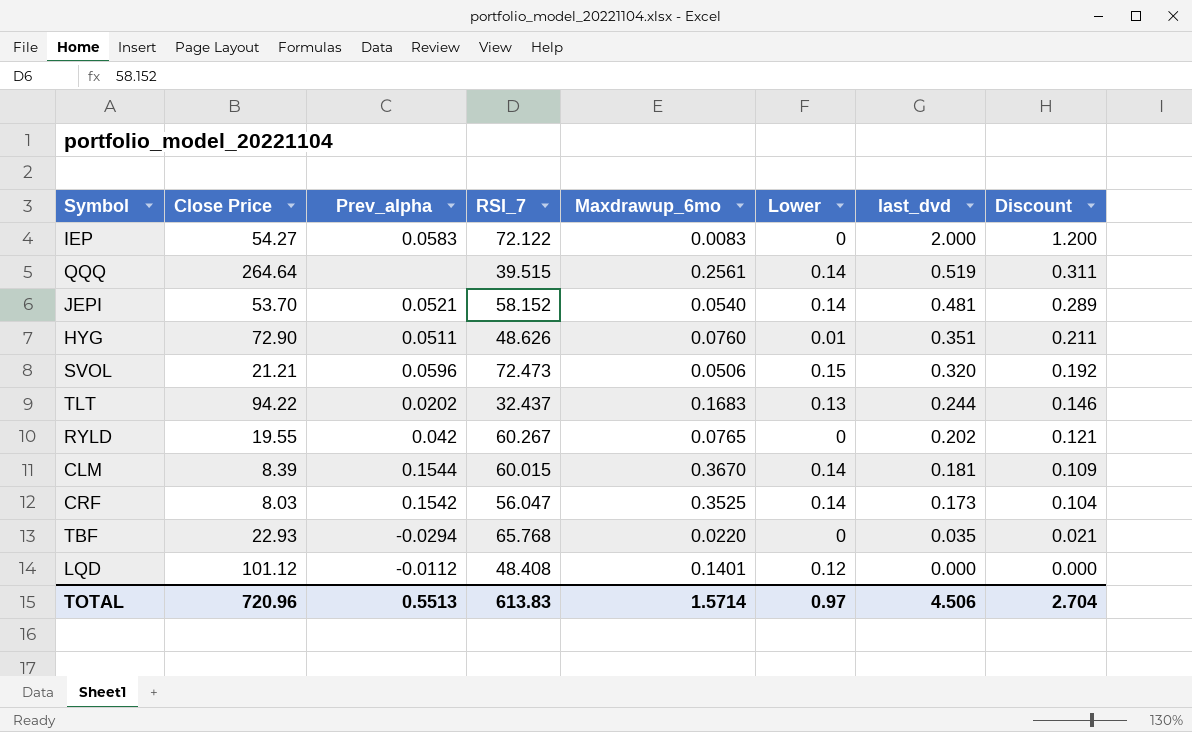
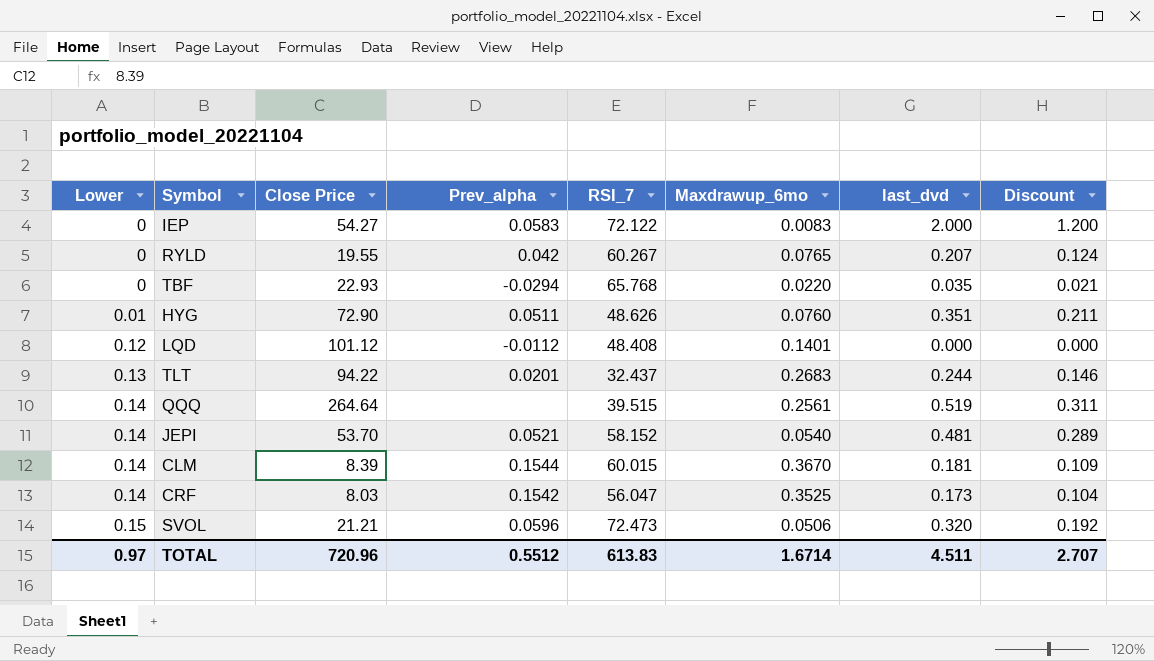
row order: last_dvd descending -> Lower ascending
column Lower | position: 6 -> 1
RYLD | last_dvd: 0.202 -> 0.207
RYLD | Discount: 0.121 -> 0.124
TLT | Prev_alpha: 0.0202 -> 0.0201
TLT | Maxdrawup_6mo: 0.1683 -> 0.2683
TOTAL | Prev_alpha: 0.5513 -> 0.5512
TOTAL | Maxdrawup_6mo: 1.5714 -> 1.6714
TOTAL | last_dvd: 4.506 -> 4.511
TOTAL | Discount: 2.704 -> 2.707

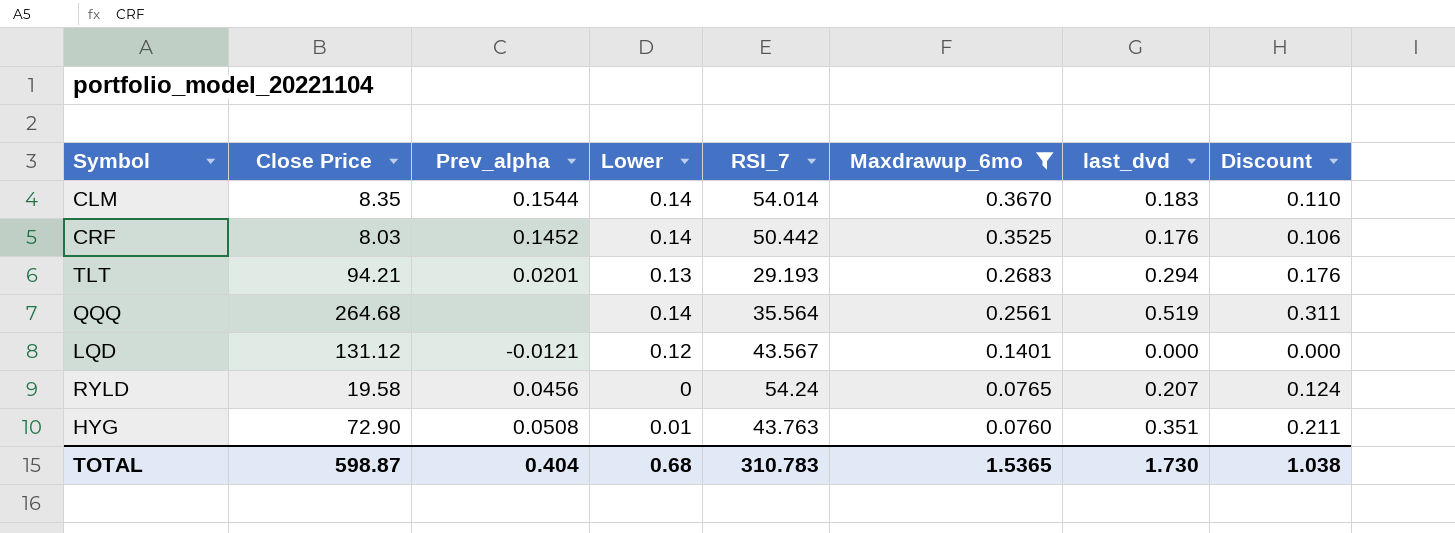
filter: none -> Maxdrawup_6mo >= 0.0760
row order: Lower ascending -> Maxdrawup_6mo descending
column Lower | position: 1 -> 4
CLM | Close Price: 8.39 -> 8.35
CLM | RSI_7: 60.015 -> 54.014
CLM | last_dvd: 0.181 -> 0.183
CLM | Discount: 0.109 -> 0.110
CRF | Prev_alpha: 0.1542 -> 0.1452
CRF | RSI_7: 56.047 -> 50.442
CRF | last_dvd: 0.173 -> 0.176
CRF | Discount: 0.104 -> 0.106
TLT | Close Price: 94.22 -> 94.21
TLT | RSI_7: 32.437 -> 29.193
TLT | last_dvd: 0.244 -> 0.294
TLT | Discount: 0.146 -> 0.176
QQQ | Close Price: 264.64 -> 264.68
QQQ | RSI_7: 39.515 -> 35.564
LQD | Close Price: 101.12 -> 131.12
LQD | Prev_alpha: -0.0112 -> -0.0121
LQD | RSI_7: 48.408 -> 43.567
RYLD | Close Price: 19.55 -> 19.58
RYLD | Prev_alpha: 0.042 -> 0.0456
RYLD | RSI_7: 60.267 -> 54.24
HYG | Prev_alpha: 0.0511 -> 0.0508
HYG | RSI_7: 48.626 -> 43.763
TOTAL | Close Price: 720.96 -> 598.87
TOTAL | Prev_alpha: 0.5512 -> 0.404
TOTAL | Lower: 0.97 -> 0.68
TOTAL | RSI_7: 613.83 -> 310.783
TOTAL | Maxdrawup_6mo: 1.6714 -> 1.5365
TOTAL | last_dvd: 4.511 -> 1.730
TOTAL | Discount: 2.707 -> 1.038

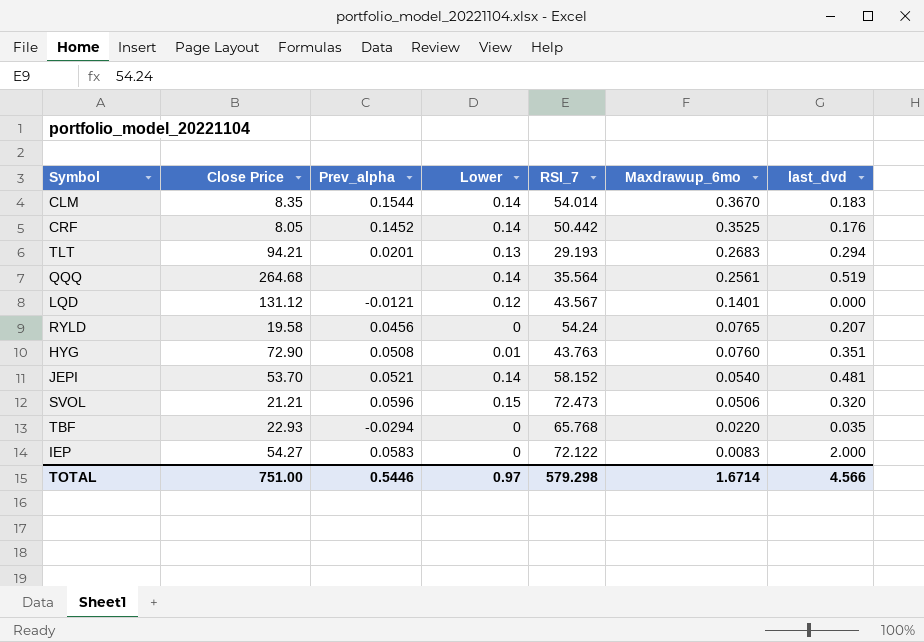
filter: Maxdrawup_6mo >= 0.0760 -> none
column Discount | formula: [last_dvd] * 0.6 -> none
CRF | Close Price: 8.03 -> 8.05
TOTAL | Close Price: 598.87 -> 751.00
TOTAL | Prev_alpha: 0.404 -> 0.5446
TOTAL | Lower: 0.68 -> 0.97
TOTAL | RSI_7: 310.783 -> 579.298
TOTAL | Maxdrawup_6mo: 1.5365 -> 1.6714
TOTAL | last_dvd: 1.730 -> 4.566

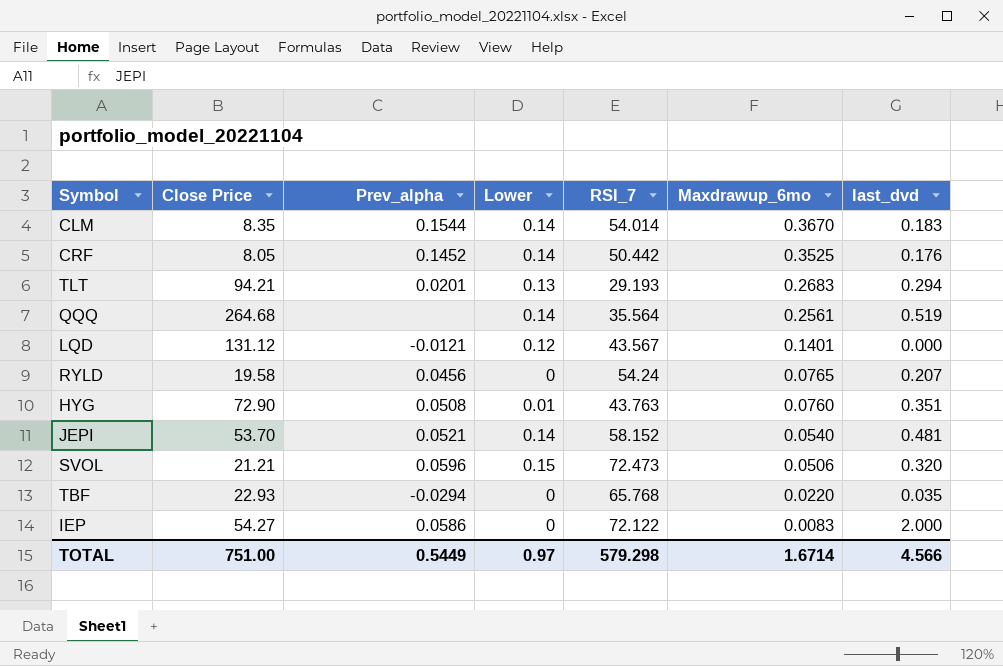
IEP | Prev_alpha: 0.0583 -> 0.0586
TOTAL | Prev_alpha: 0.5446 -> 0.5449

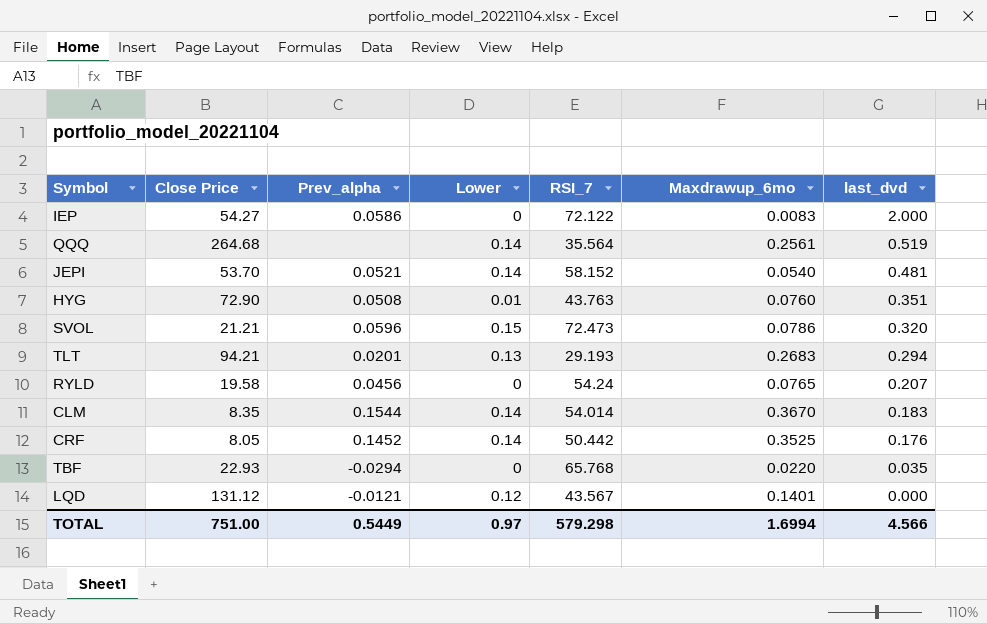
row order: Maxdrawup_6mo descending -> last_dvd descending
SVOL | Maxdrawup_6mo: 0.0506 -> 0.0786
TOTAL | Maxdrawup_6mo: 1.6714 -> 1.6994

